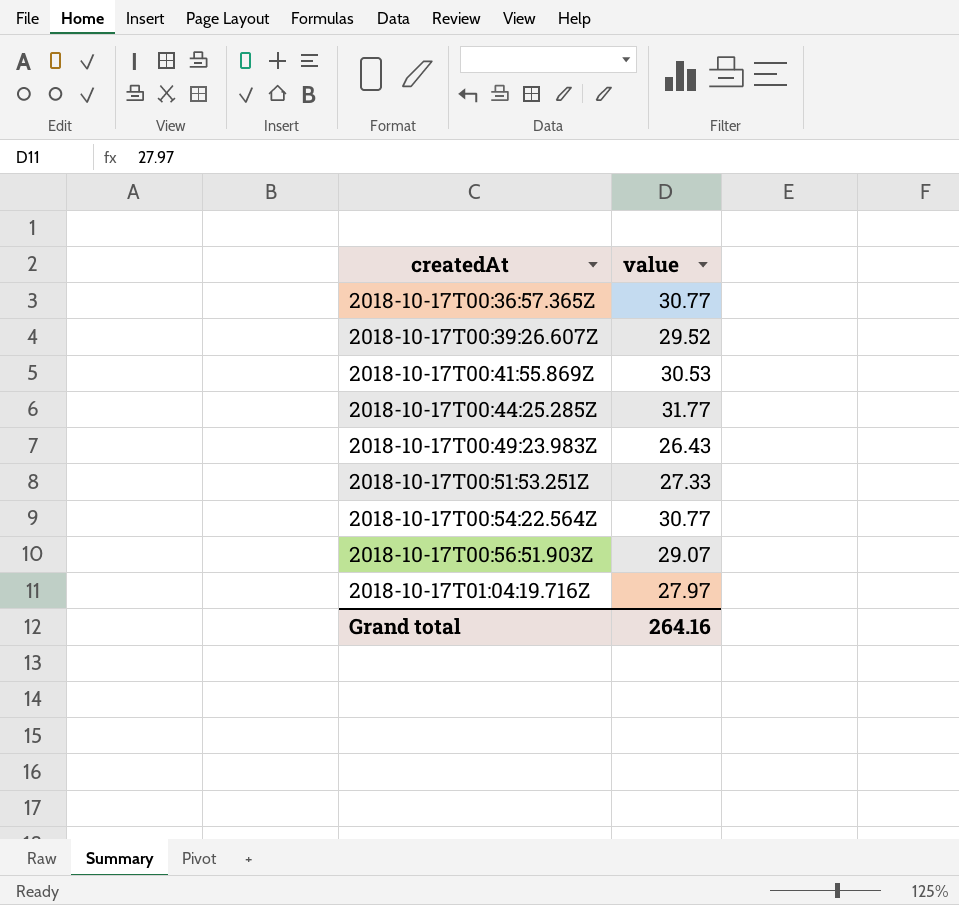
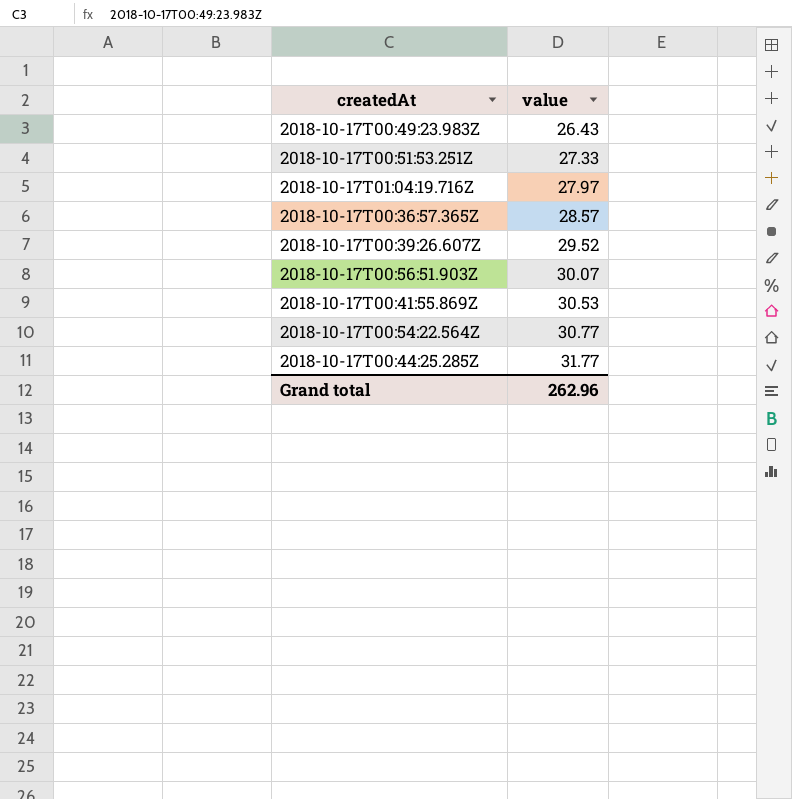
row order: createdAt ascending -> value ascending
2018-10-17T00:36:57.365Z | value: 30.77 -> 28.57
2018-10-17T00:56:51.903Z | value: 29.07 -> 30.07
Grand total | value: 264.16 -> 262.96

